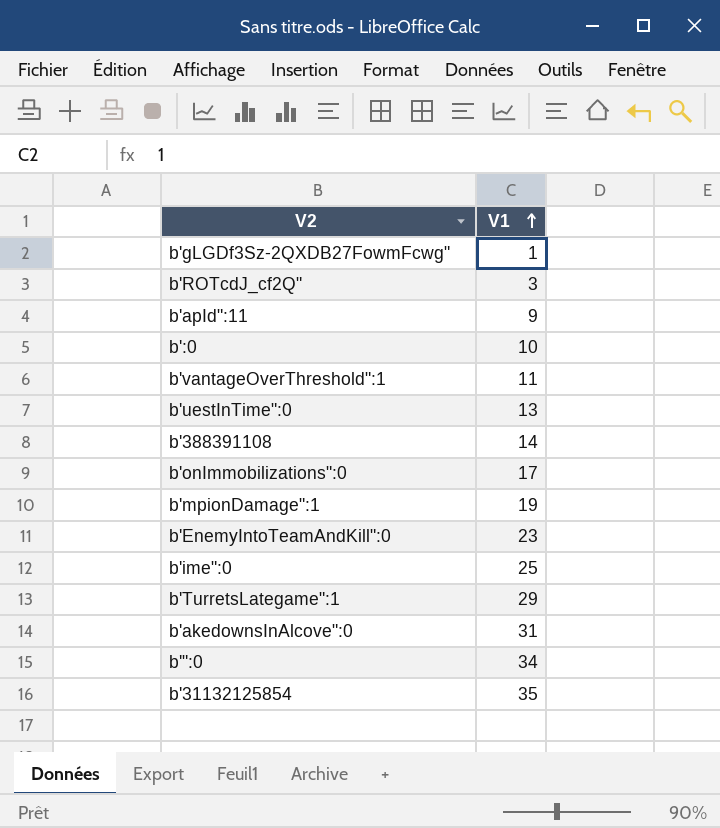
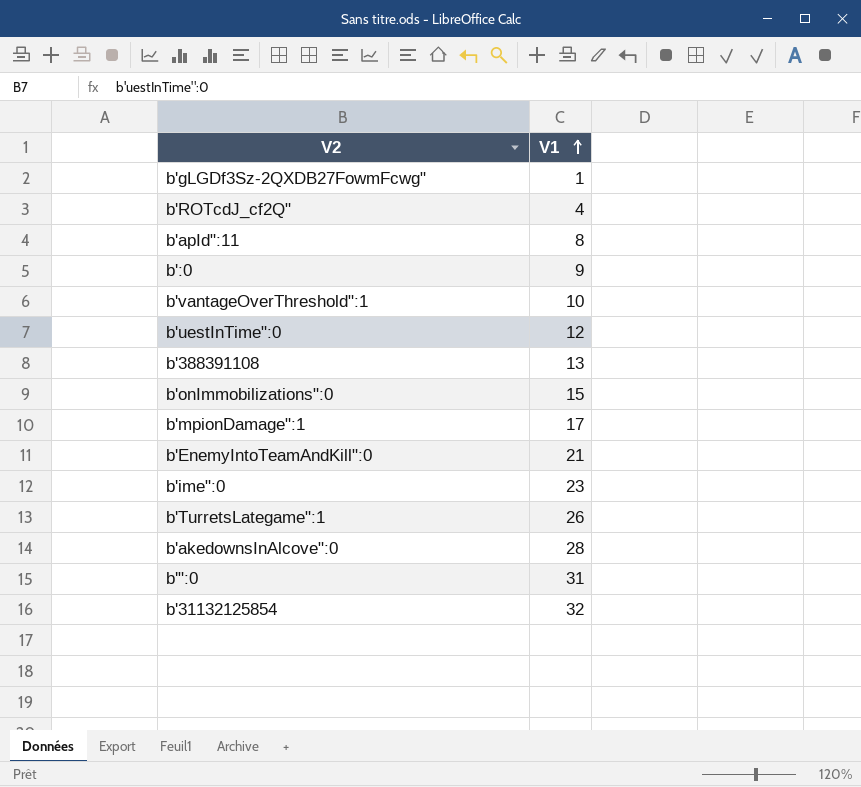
b'ROTcdJ_cf2Q" | V1: 3 -> 4
b'apId":11 | V1: 9 -> 8
b':0 | V1: 10 -> 9
b'vantageOverThreshold":1 | V1: 11 -> 10
b'uestInTime":0 | V1: 13 -> 12
b'388391108 | V1: 14 -> 13
b'onImmobilizations":0 | V1: 17 -> 15
b'mpionDamage":1 | V1: 19 -> 17
b'EnemyIntoTeamAndKill":0 | V1: 23 -> 21
b'ime":0 | V1: 25 -> 23
b'TurretsLategame":1 | V1: 29 -> 26
b'akedownsInAlcove":0 | V1: 31 -> 28
b'":0 | V1: 34 -> 31
b'31132125854 | V1: 35 -> 32

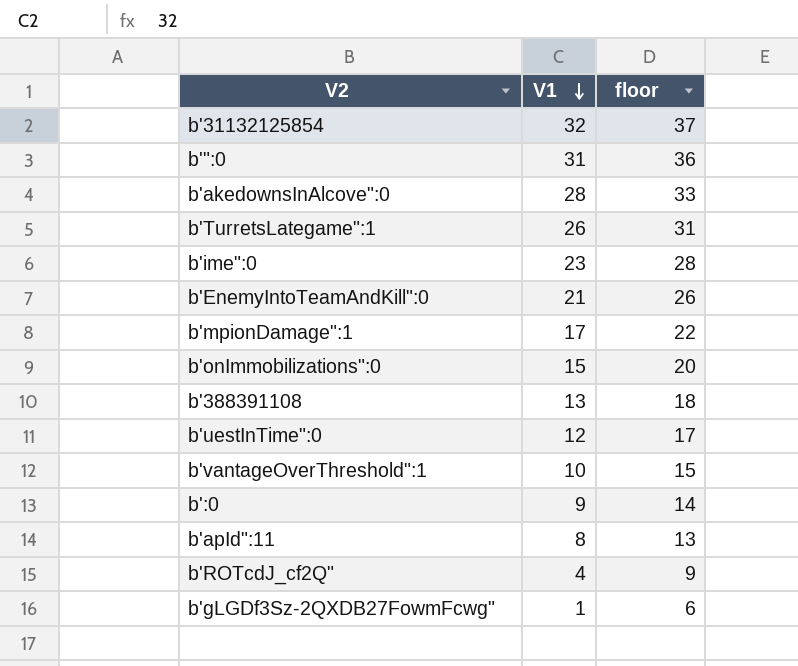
row order: V1 ascending -> V1 descending
column floor | formula: none -> [V1] + 5

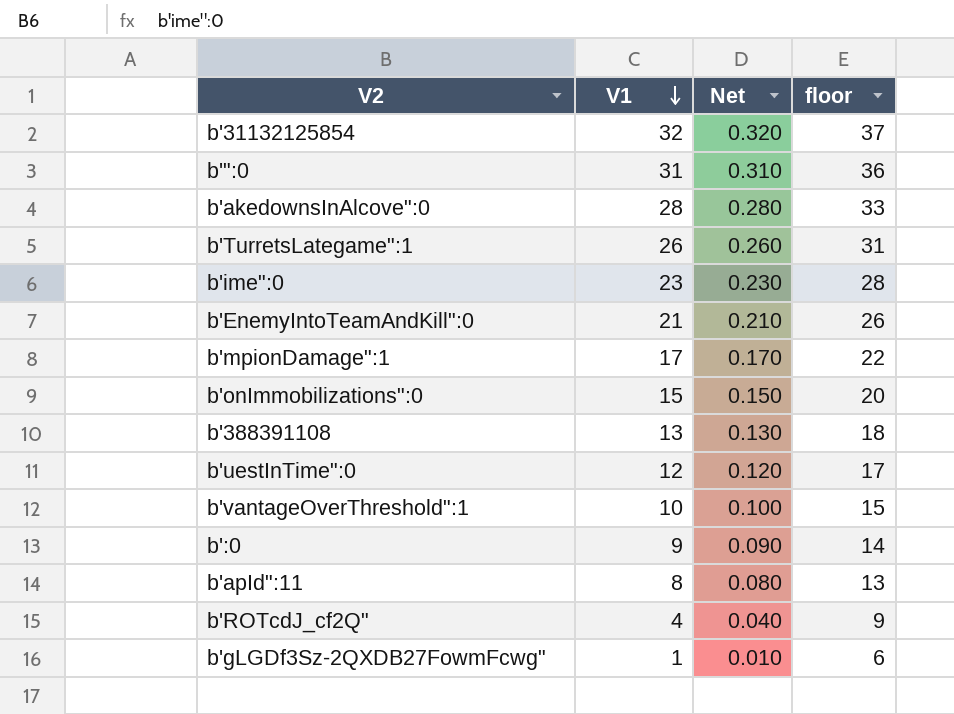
column Net | formula: none -> [V1] * 0.01

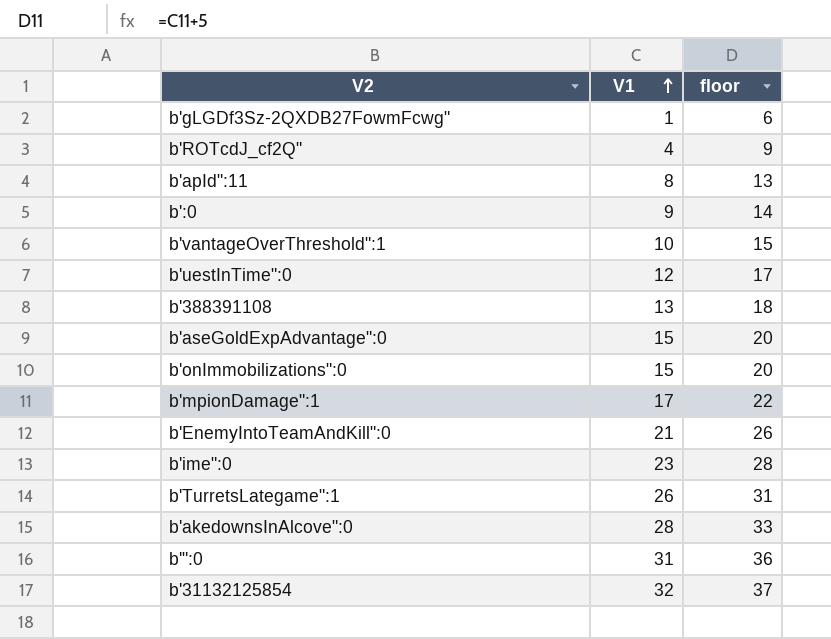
row order: V1 descending -> V1 ascending
column Net | formula: [V1] * 0.01 -> none
row b'aseGoldExpAdvantage":0: none -> 15 | 20

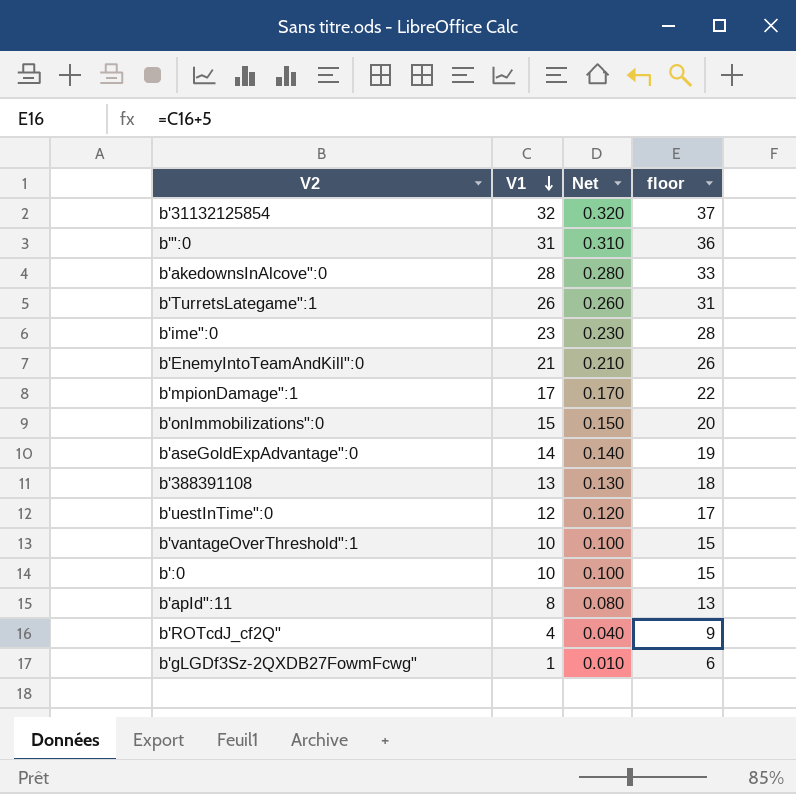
row order: V1 ascending -> V1 descending
column Net | formula: none -> [V1] * 0.01
b'aseGoldExpAdvantage":0 | V1: 15 -> 14
b'aseGoldExpAdvantage":0 | floor: 20 -> 19
b':0 | V1: 9 -> 10
b':0 | floor: 14 -> 15

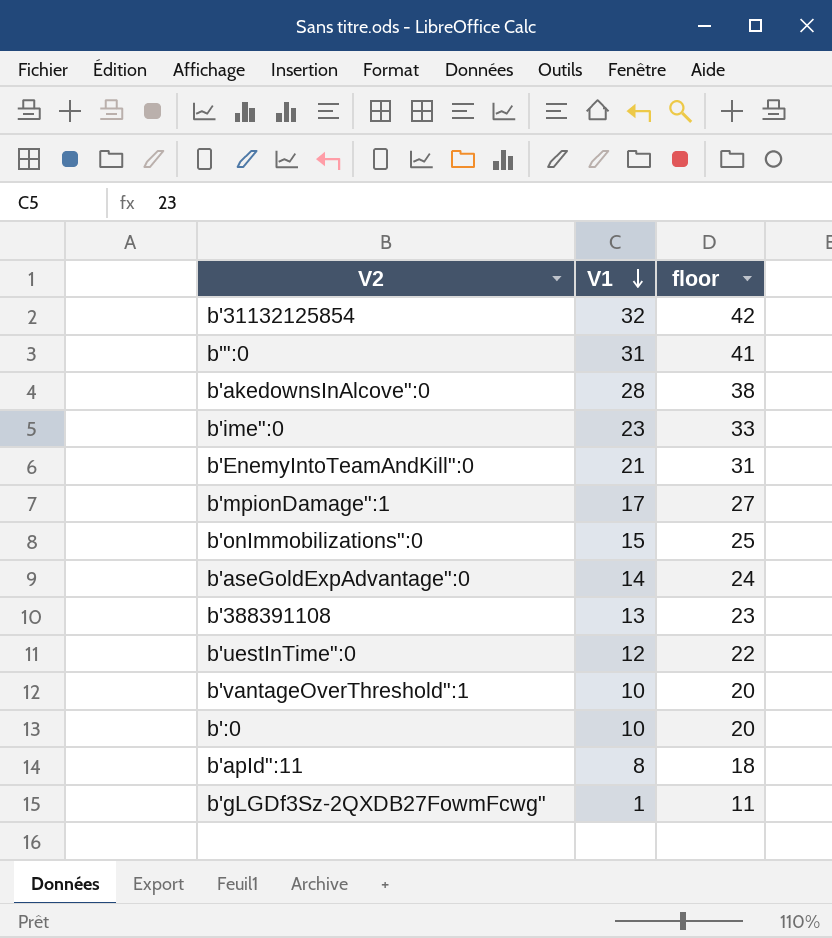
column Net | formula: [V1] * 0.01 -> none
column floor | formula: [V1] + 5 -> [V1] + 10
row b'TurretsLategame":1: 26 | 0.260 | 31 -> none
row b'ROTcdJ_cf2Q": 4 | 0.040 | 9 -> none

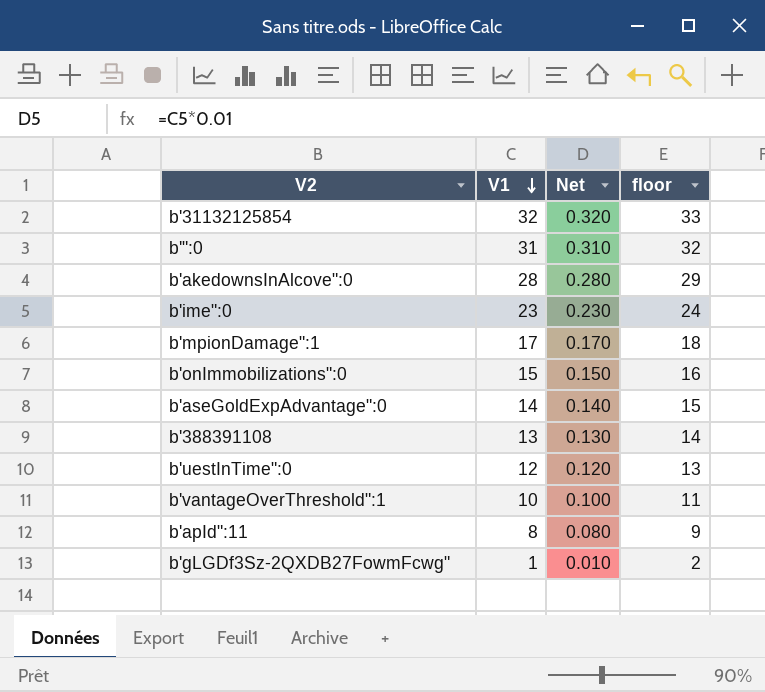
column Net | formula: none -> [V1] * 0.01
column floor | formula: [V1] + 10 -> [V1] + 1
row b'EnemyIntoTeamAndKill":0: 21 | 31 -> none
row b':0: 10 | 20 -> none

